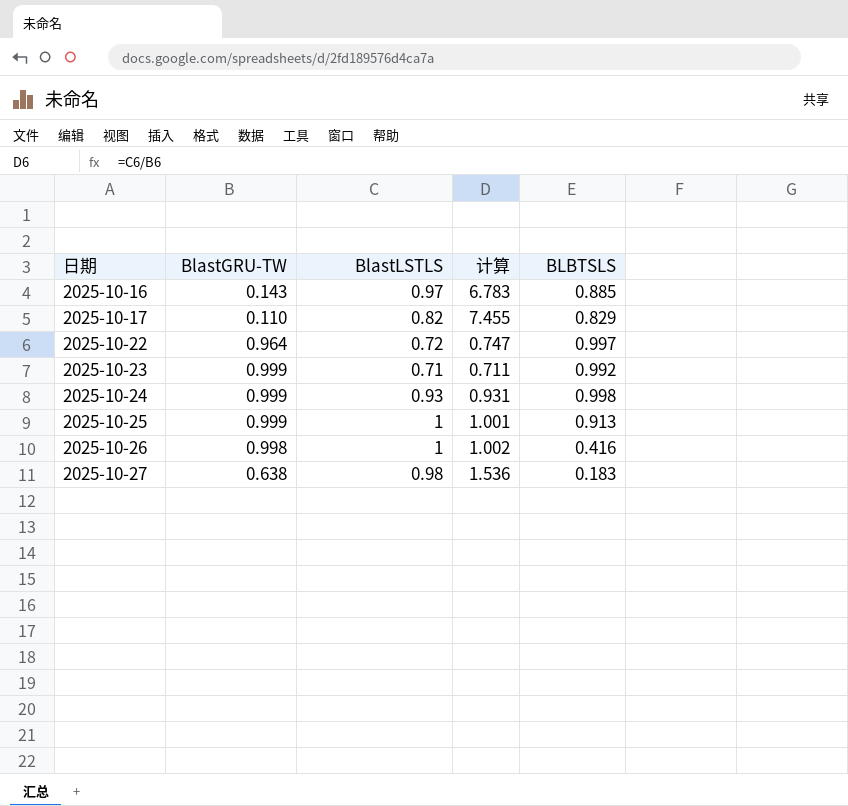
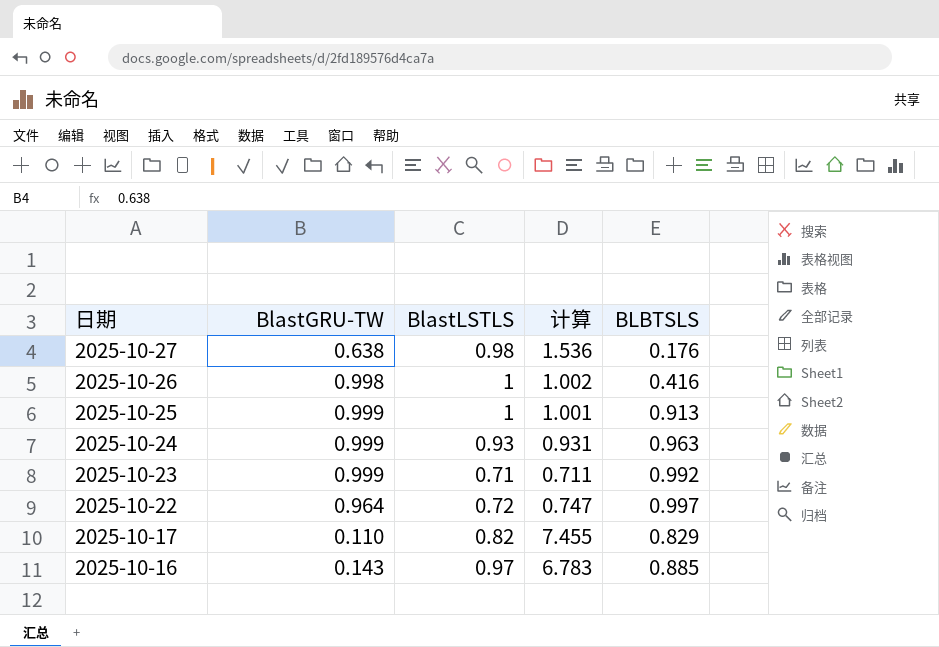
row order: 日期 ascending -> 日期 descending
2025-10-27 | BLBTSLS: 0.183 -> 0.176
2025-10-24 | BLBTSLS: 0.998 -> 0.963

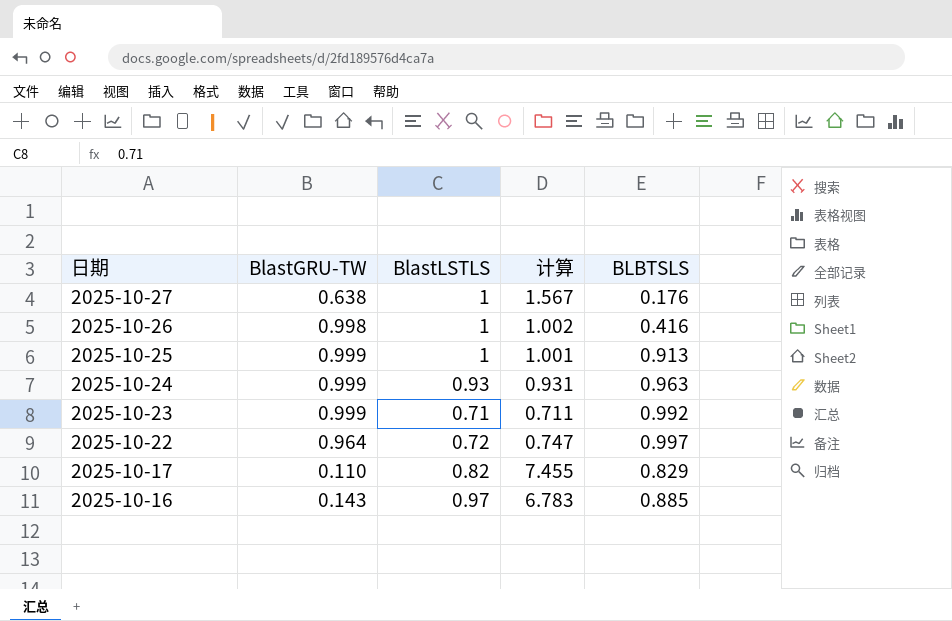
2025-10-27 | BlastLSTLS: 0.98 -> 1
2025-10-27 | 计算: 1.536 -> 1.567

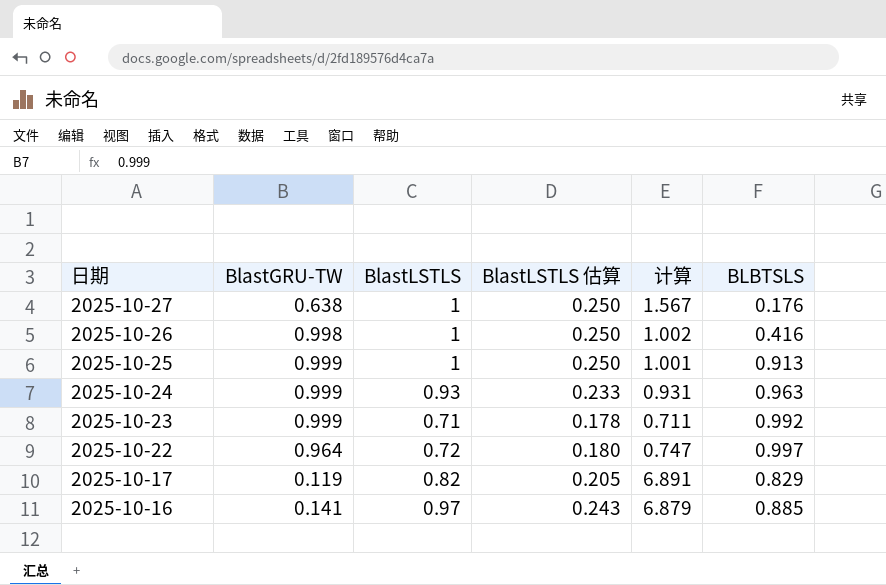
column BlastLSTLS 估算 | formula: none -> [BlastLSTLS] * 0.25
2025-10-17 | BlastGRU-TW: 0.110 -> 0.119
2025-10-17 | 计算: 7.455 -> 6.891
2025-10-16 | BlastGRU-TW: 0.143 -> 0.141
2025-10-16 | 计算: 6.783 -> 6.879

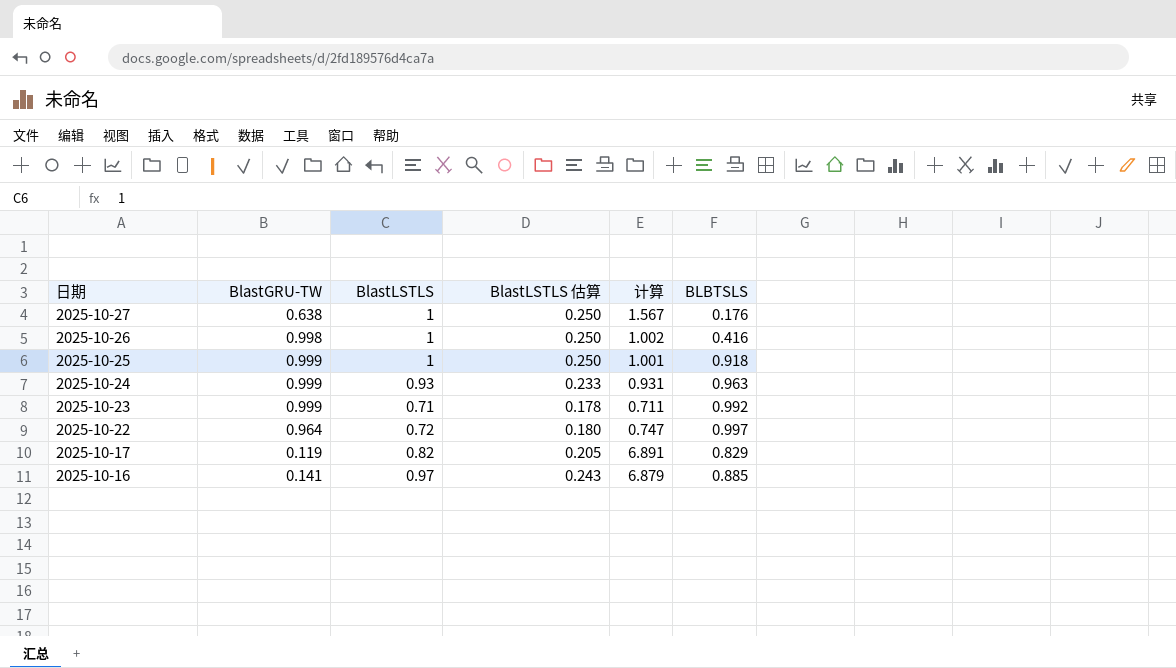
2025-10-25 | BLBTSLS: 0.913 -> 0.918

